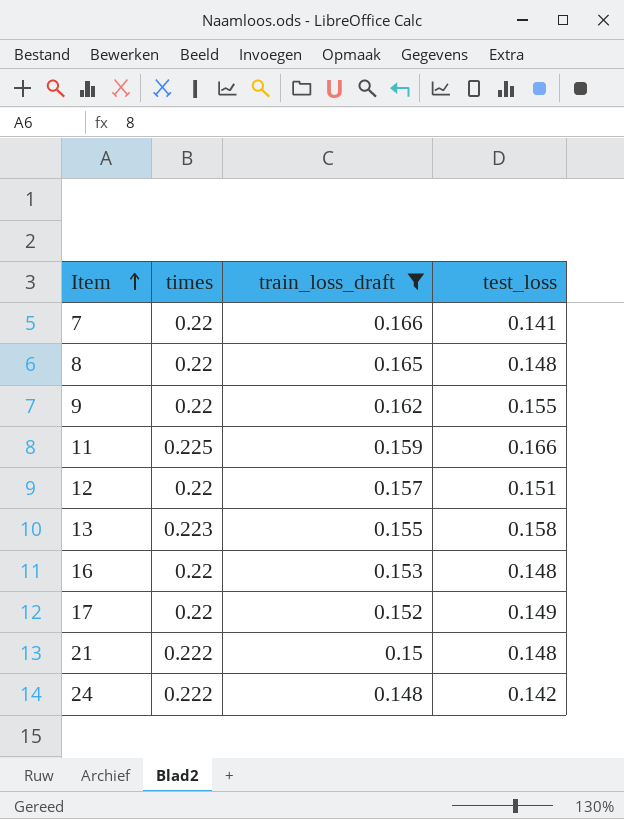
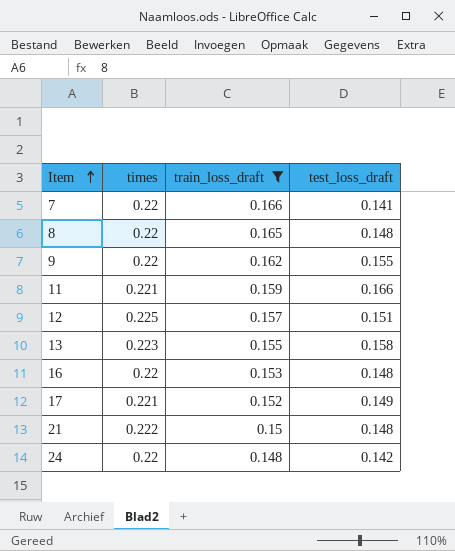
column name: test_loss -> test_loss_draft
11 | times: 0.225 -> 0.221
12 | times: 0.22 -> 0.225
17 | times: 0.22 -> 0.221
24 | times: 0.222 -> 0.22

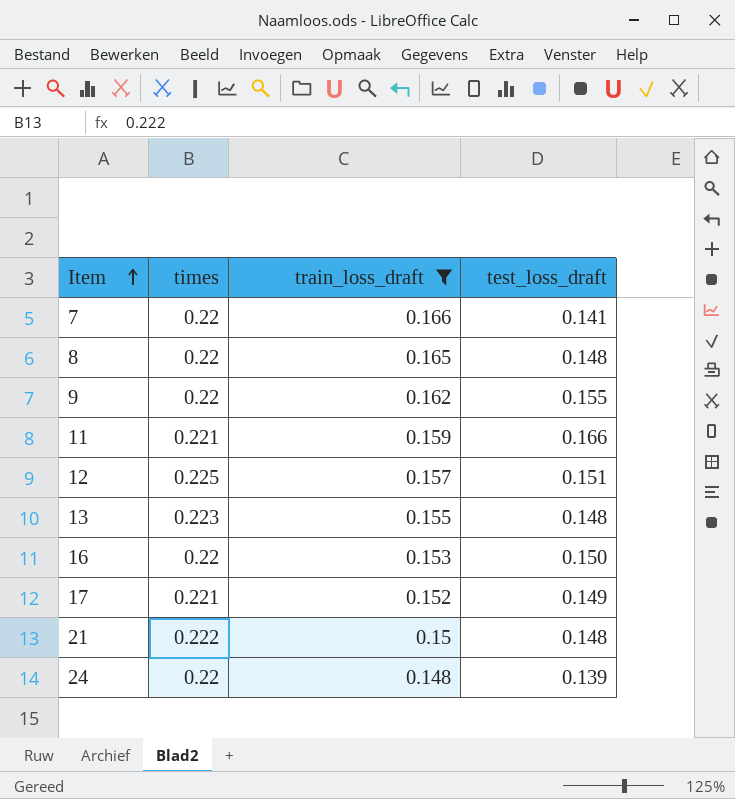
13 | test_loss_draft: 0.158 -> 0.148
16 | test_loss_draft: 0.148 -> 0.150
24 | test_loss_draft: 0.142 -> 0.139

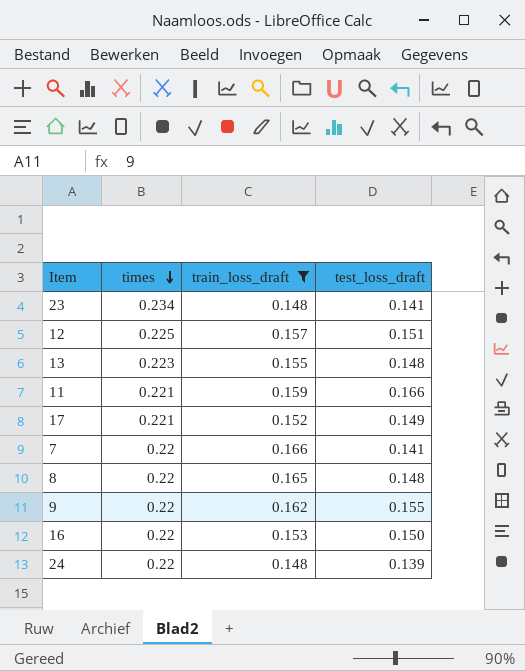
row order: Item ascending -> times descending
row 21: 0.222 | 0.15 | 0.148 -> none
row 23: none -> 0.234 | 0.148 | 0.141

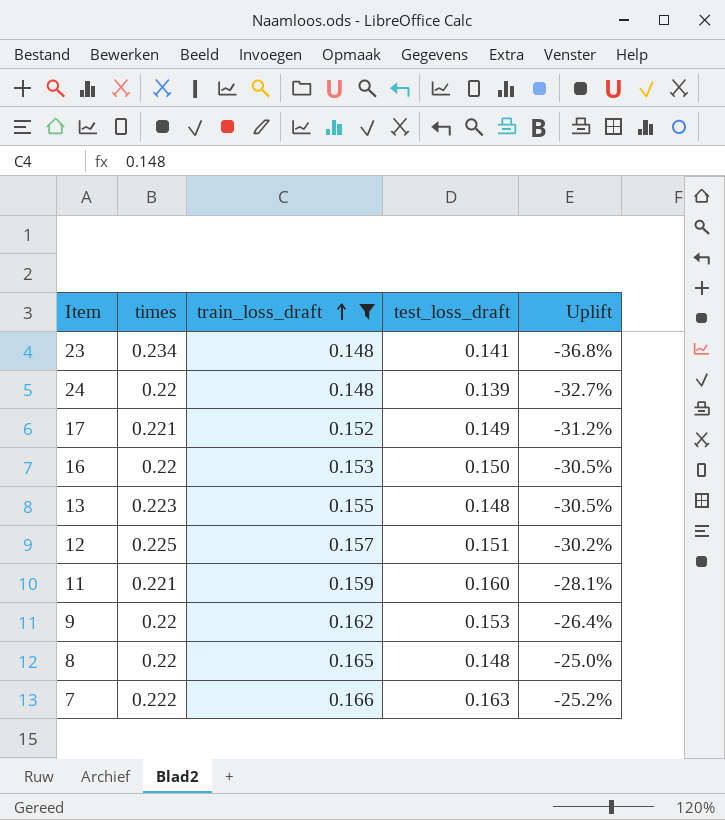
row order: times descending -> train_loss_draft ascending
column Uplift | formula: none -> ([train_loss_draft] - [times]) / [times]
11 | test_loss_draft: 0.166 -> 0.160
9 | test_loss_draft: 0.155 -> 0.153
7 | times: 0.22 -> 0.222
7 | test_loss_draft: 0.141 -> 0.163

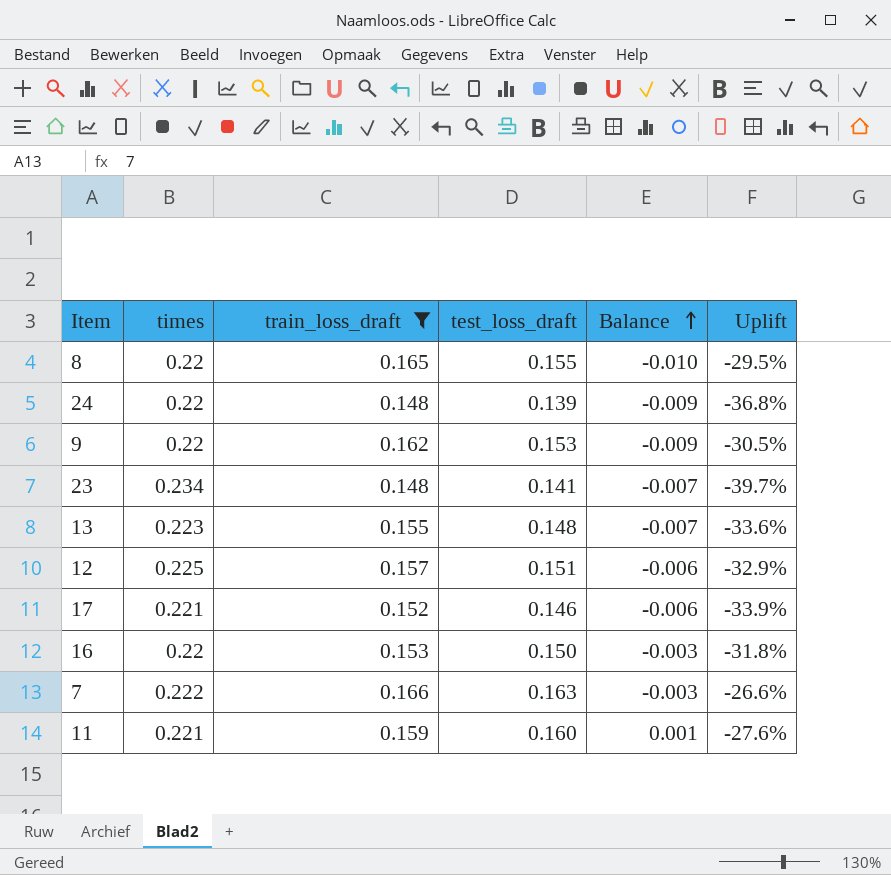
row order: train_loss_draft ascending -> Balance ascending
column Balance | formula: none -> [test_loss_draft] - [train_loss_draft]
column Uplift | formula: ([train_loss_draft] - [times]) / [times] -> ([test_loss_draft] - [times]) / [times]
8 | test_loss_draft: 0.148 -> 0.155
17 | test_loss_draft: 0.149 -> 0.146

